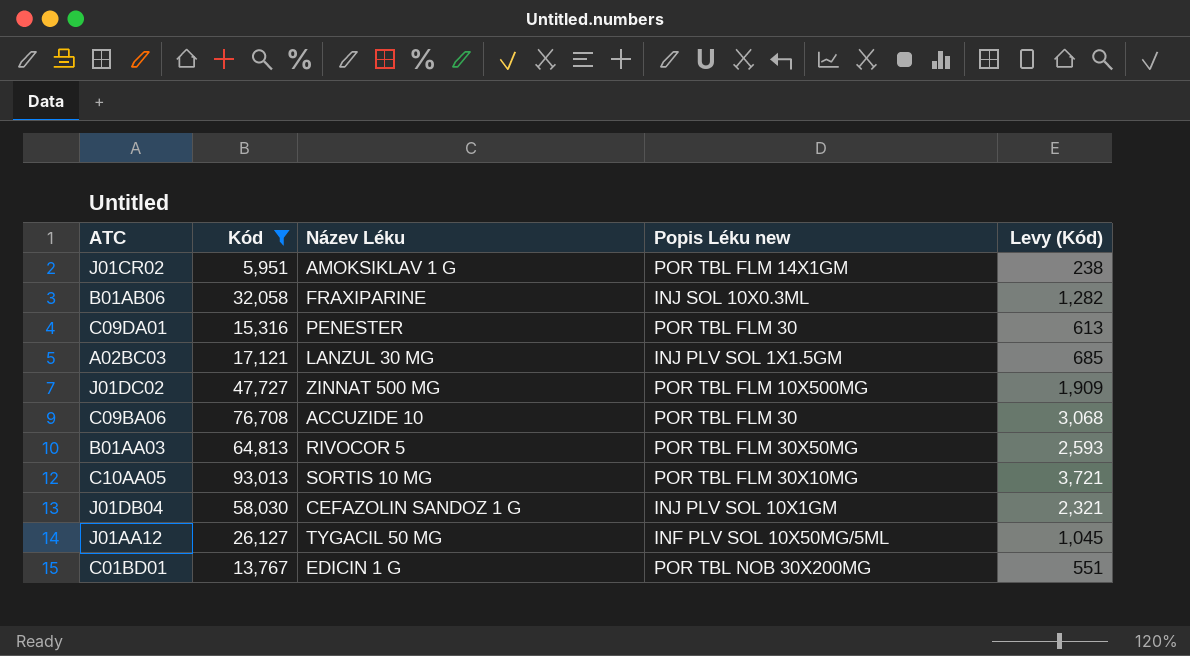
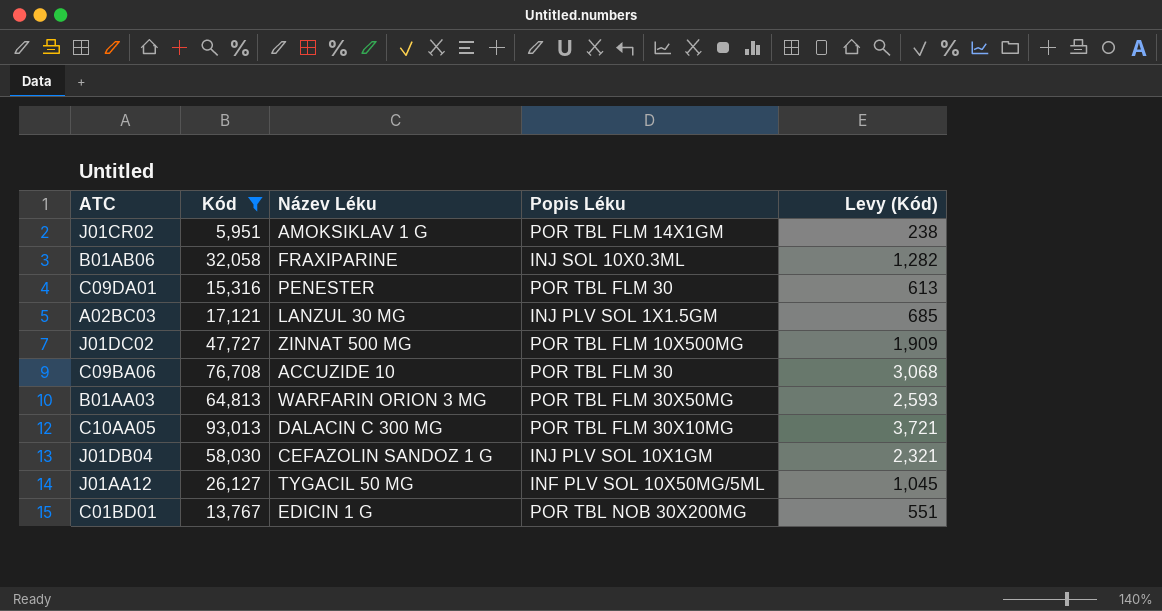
column name: Popis Léku new -> Popis Léku
B01AA03 | Název Léku: RIVOCOR 5 -> WARFARIN ORION 3 MG
C10AA05 | Název Léku: SORTIS 10 MG -> DALACIN C 300 MG

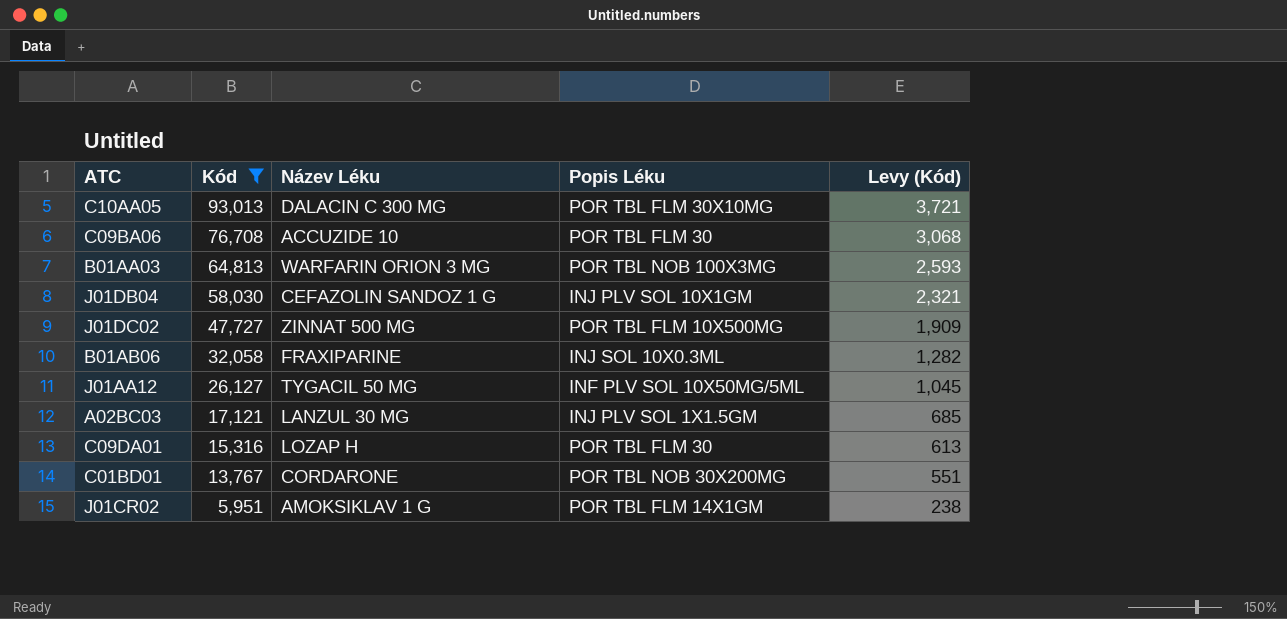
row order: none -> Kód descending
B01AA03 | Popis Léku: POR TBL FLM 30X50MG -> POR TBL NOB 100X3MG
C09DA01 | Název Léku: PENESTER -> LOZAP H
C01BD01 | Název Léku: EDICIN 1 G -> CORDARONE

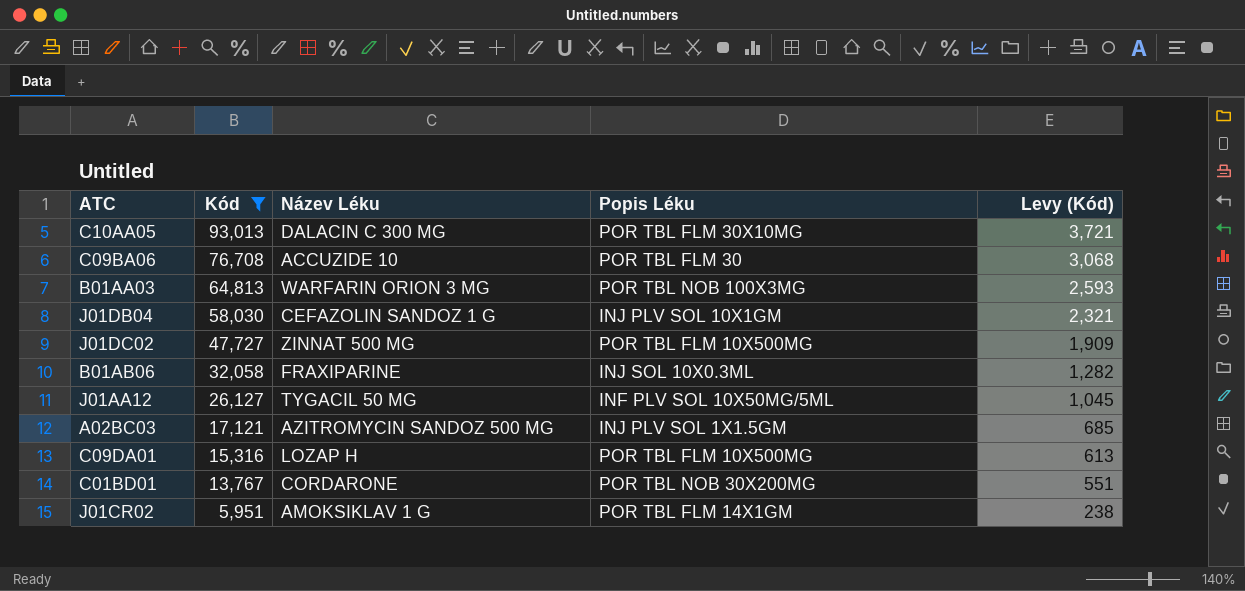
A02BC03 | Název Léku: LANZUL 30 MG -> AZITROMYCIN SANDOZ 500 MG
C09DA01 | Popis Léku: POR TBL FLM 30 -> POR TBL FLM 10X500MG

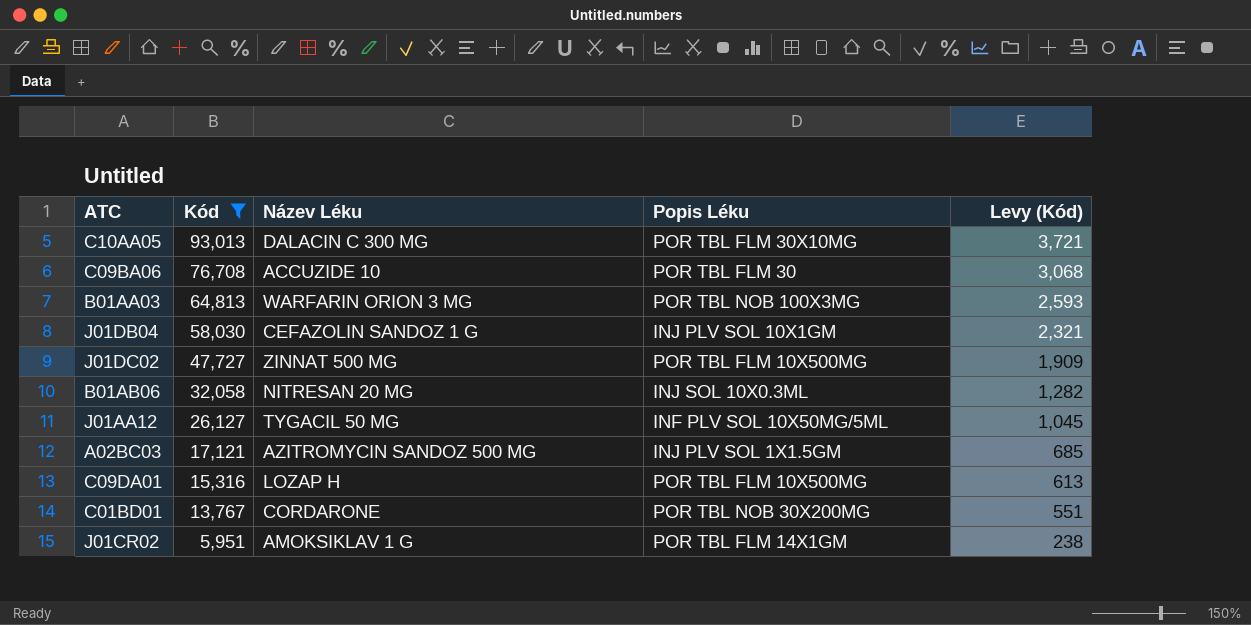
B01AB06 | Název Léku: FRAXIPARINE -> NITRESAN 20 MG

